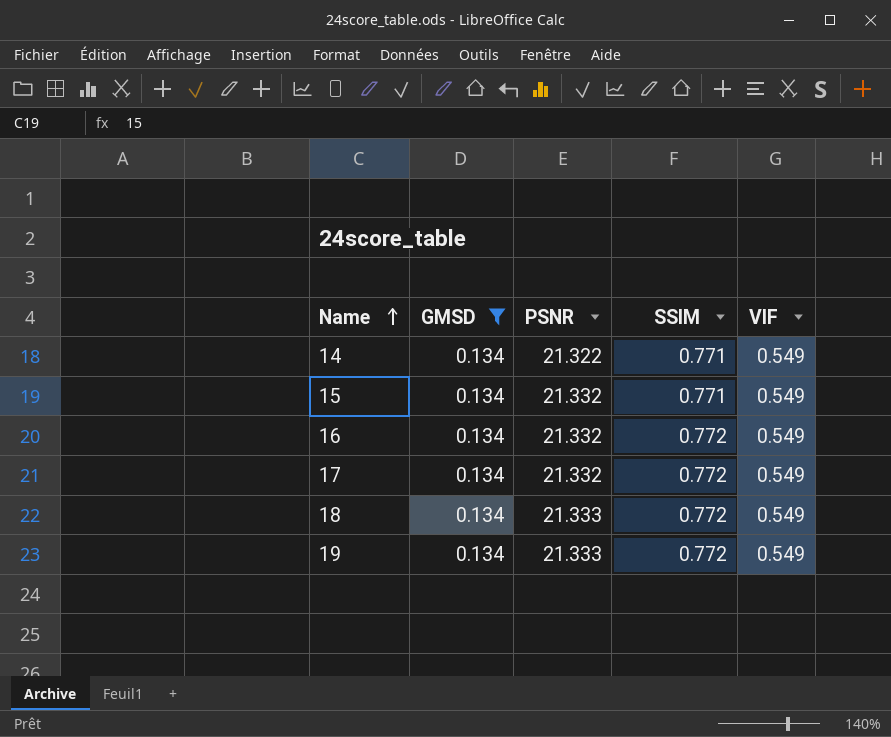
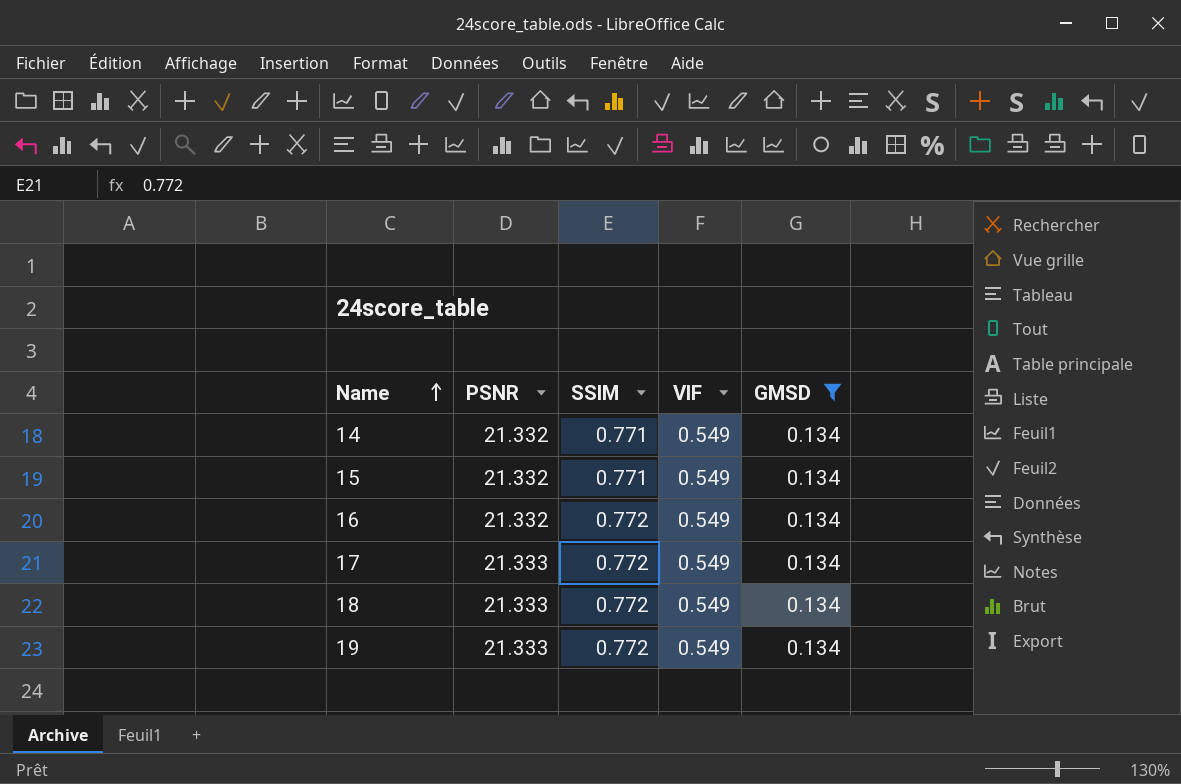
column GMSD | position: 2 -> 5
14 | PSNR: 21.322 -> 21.332
17 | PSNR: 21.332 -> 21.333

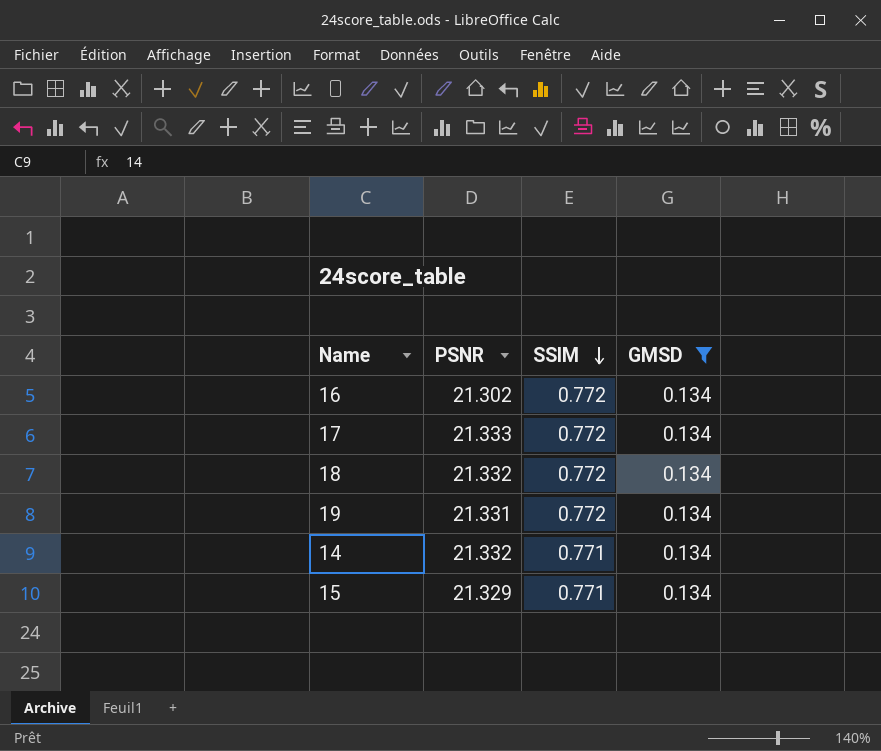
row order: Name ascending -> SSIM descending
column VIF | position: 4 -> none
16 | PSNR: 21.332 -> 21.302
18 | PSNR: 21.333 -> 21.332
19 | PSNR: 21.333 -> 21.331
15 | PSNR: 21.332 -> 21.329

